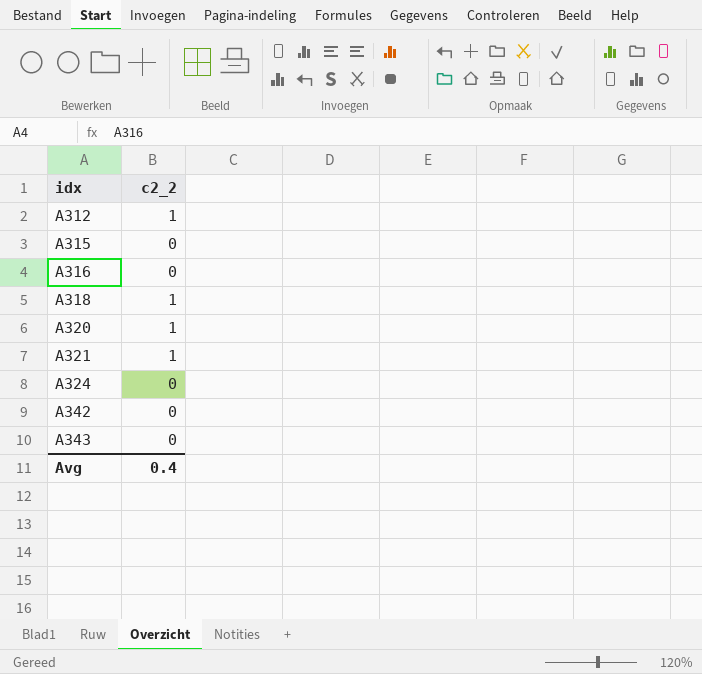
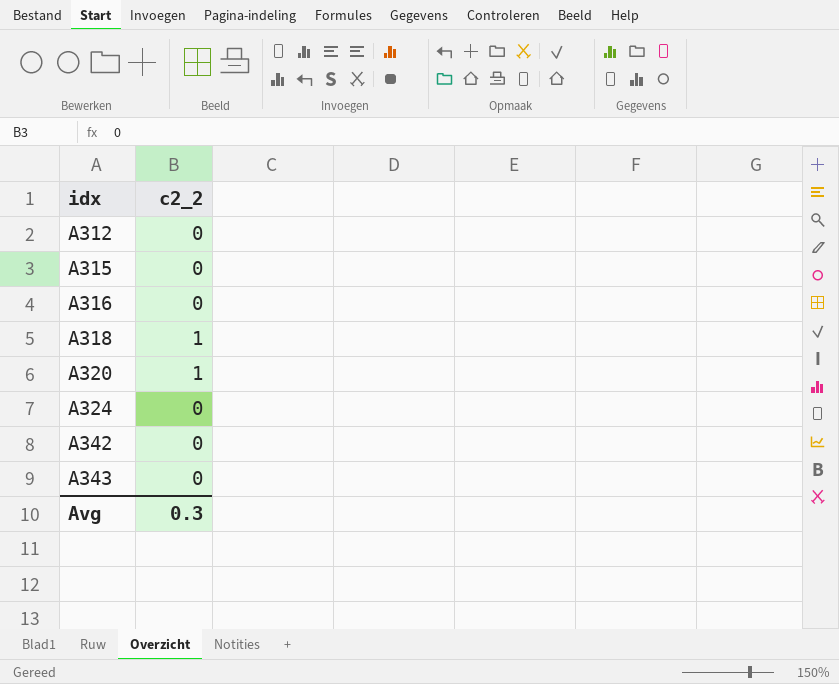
row A321: 1 -> none
A312 | c2_2: 1 -> 0
Avg | c2_2: 0.4 -> 0.3

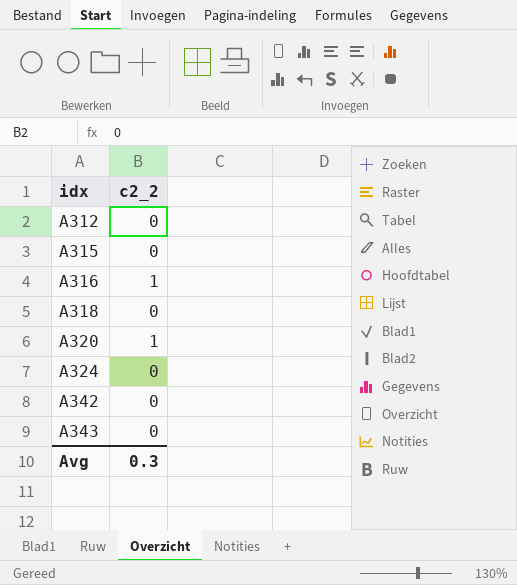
A316 | c2_2: 0 -> 1
A318 | c2_2: 1 -> 0

